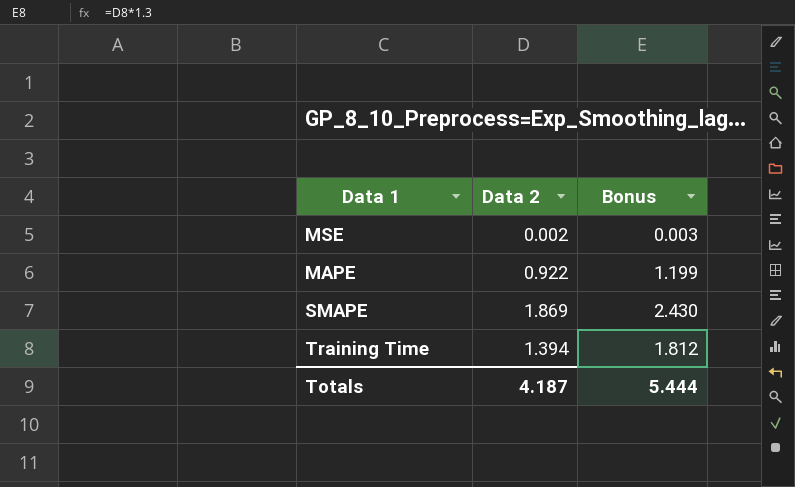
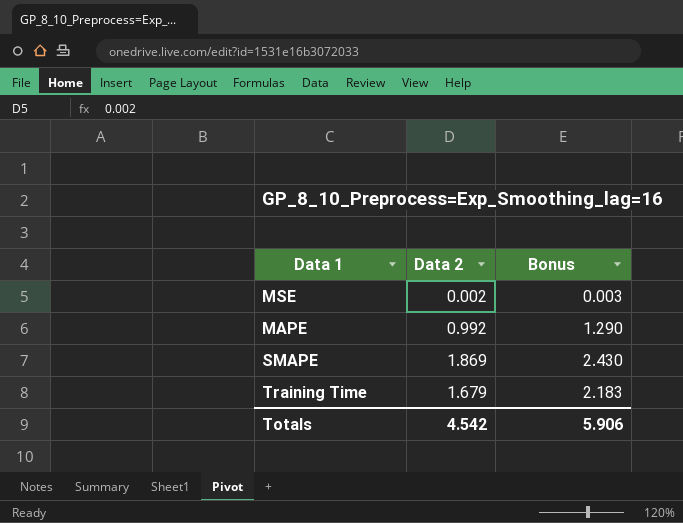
MAPE | Data 2: 0.922 -> 0.992
MAPE | Bonus: 1.199 -> 1.290
Training Time | Data 2: 1.394 -> 1.679
Training Time | Bonus: 1.812 -> 2.183
Totals | Data 2: 4.187 -> 4.542
Totals | Bonus: 5.444 -> 5.906

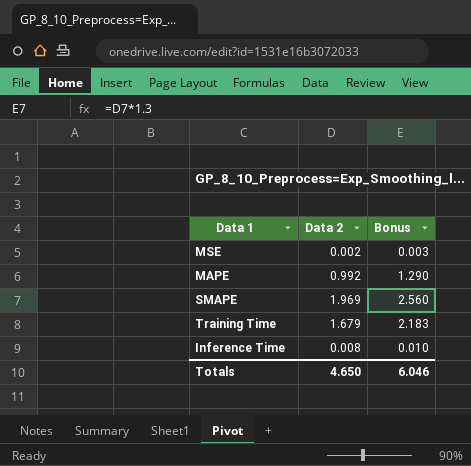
SMAPE | Data 2: 1.869 -> 1.969
SMAPE | Bonus: 2.430 -> 2.560
row Inference Time: none -> 0.008 | 0.010
Totals | Data 2: 4.542 -> 4.650
Totals | Bonus: 5.906 -> 6.046

